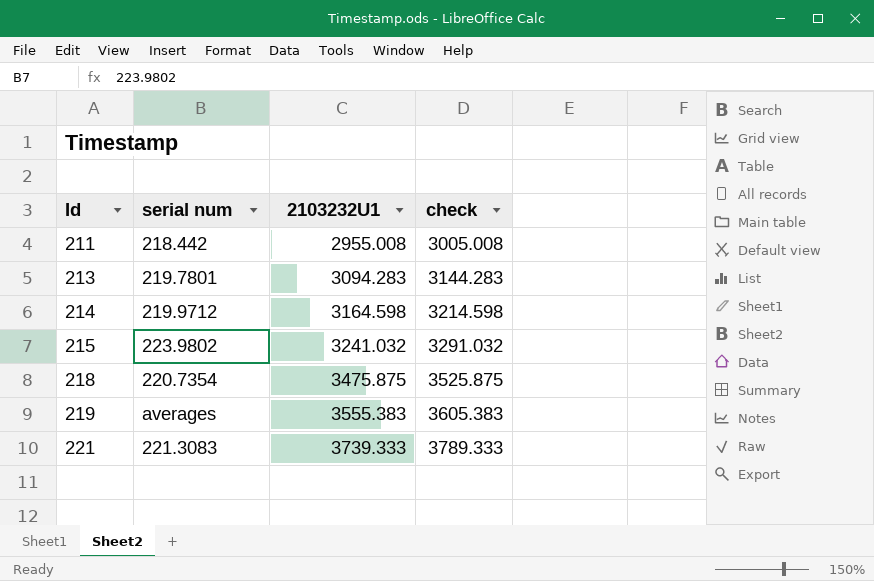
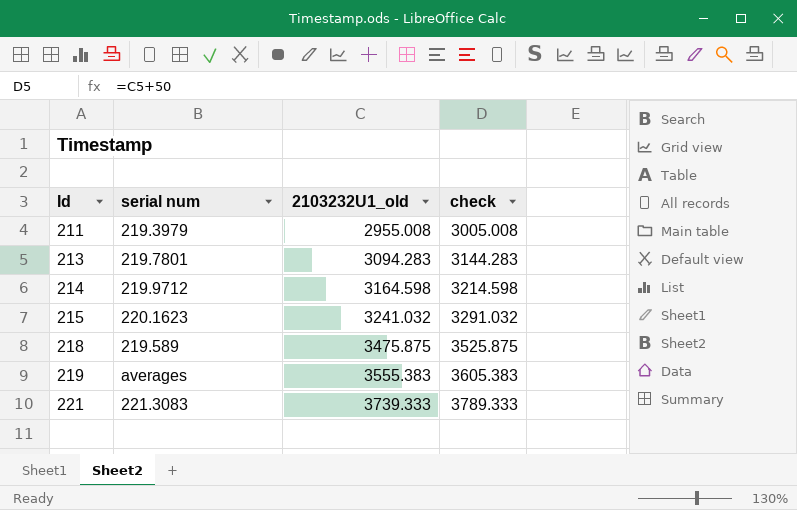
column name: 2103232U1 -> 2103232U1_old
211 | serial num: 218.442 -> 219.3979
215 | serial num: 223.9802 -> 220.1623
218 | serial num: 220.7354 -> 219.589

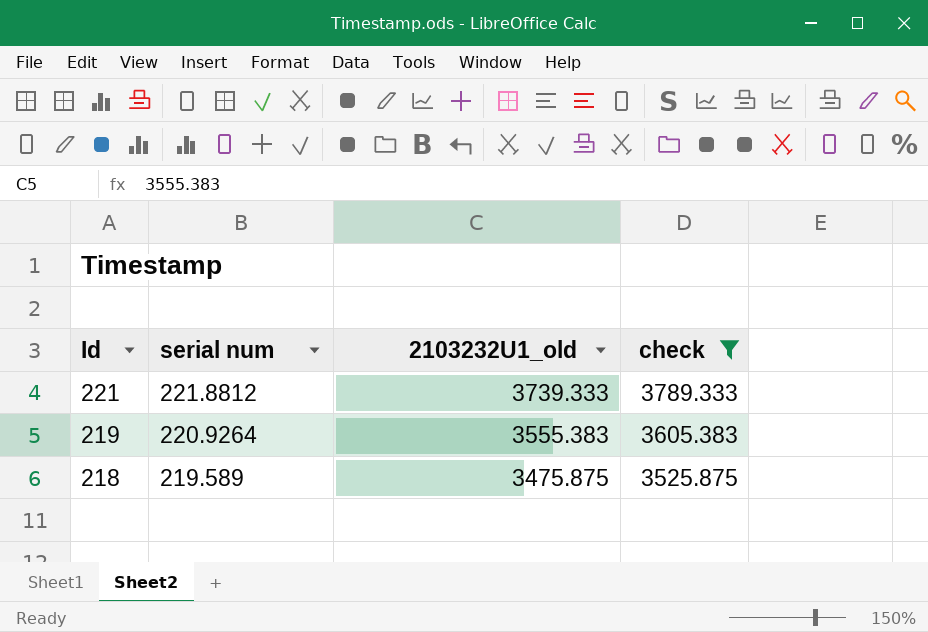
filter: none -> check >= 3525.875
row order: Id ascending -> Id descending
221 | serial num: 221.3083 -> 221.8812
219 | serial num: averages -> 220.9264

